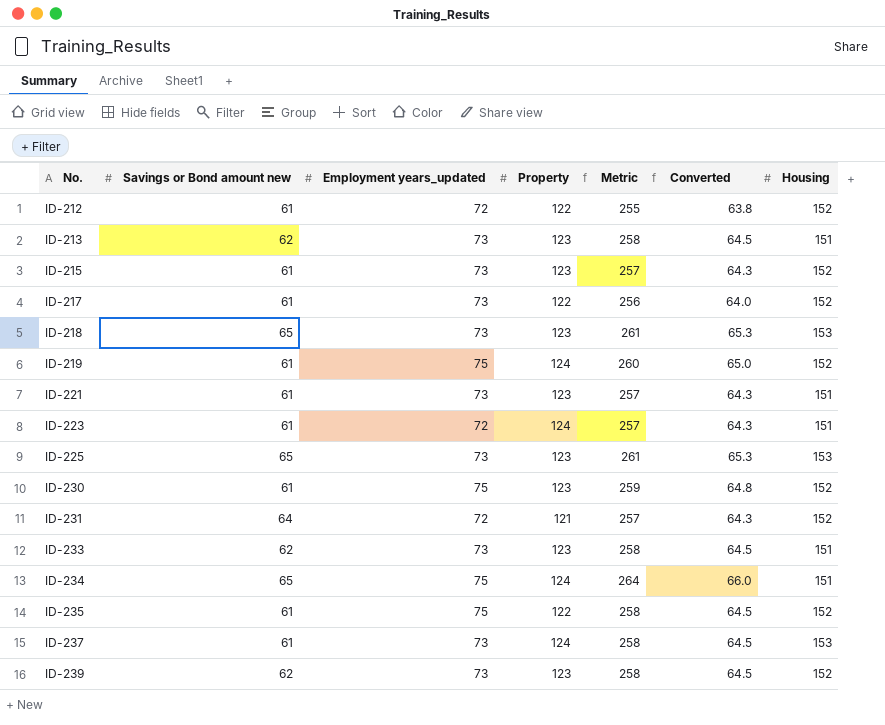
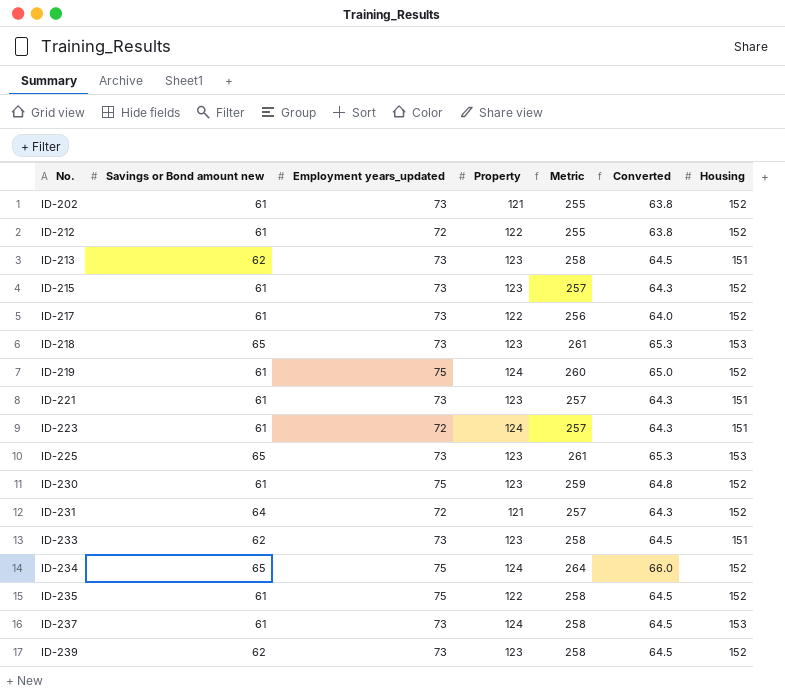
row ID-202: none -> 61 | 73 | 121 | 255 | 63.8 | 152
ID-234 | Housing: 151 -> 152

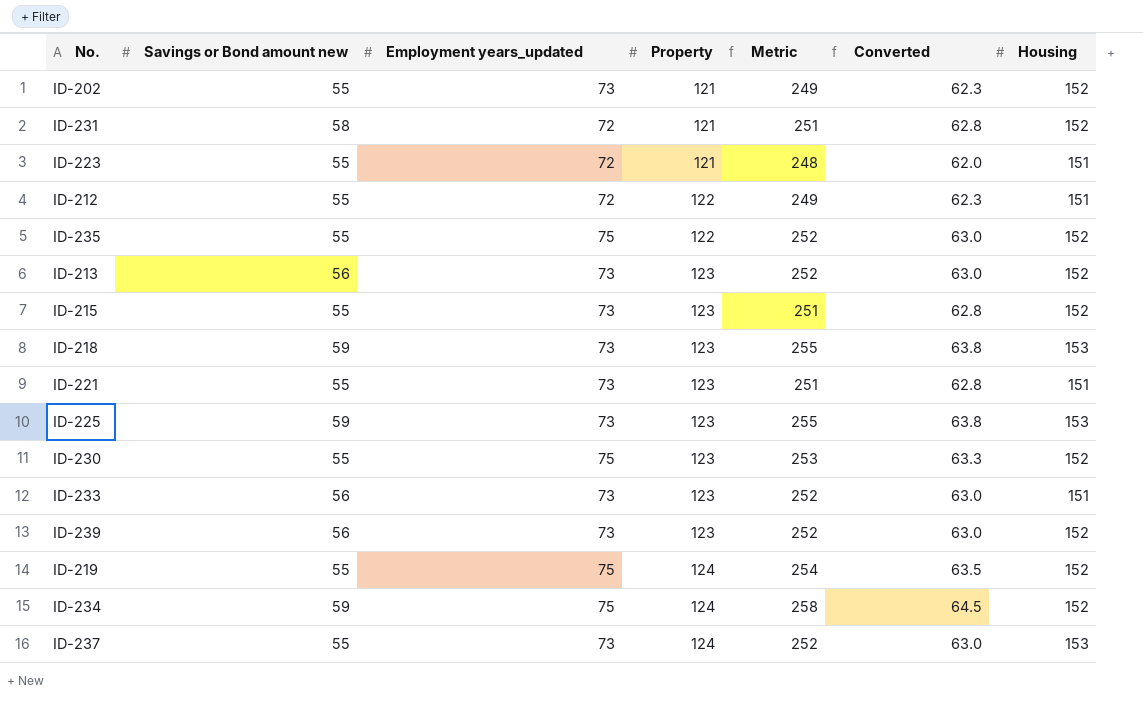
row order: No. ascending -> Property ascending
row ID-217: 61 | 73 | 122 | 256 | 64.0 | 152 -> none
ID-202 | Savings or Bond amount new: 61 -> 55
ID-202 | Metric: 255 -> 249
ID-202 | Converted: 63.8 -> 62.3
ID-231 | Savings or Bond amount new: 64 -> 58
ID-231 | Metric: 257 -> 251
ID-231 | Converted: 64.3 -> 62.8
ID-223 | Savings or Bond amount new: 61 -> 55
ID-223 | Property: 124 -> 121
ID-223 | Metric: 257 -> 248
ID-223 | Converted: 64.3 -> 62.0
ID-212 | Savings or Bond amount new: 61 -> 55
ID-212 | Metric: 255 -> 249
ID-212 | Converted: 63.8 -> 62.3
ID-212 | Housing: 152 -> 151
ID-235 | Savings or Bond amount new: 61 -> 55
ID-235 | Metric: 258 -> 252
ID-235 | Converted: 64.5 -> 63.0
ID-213 | Savings or Bond amount new: 62 -> 56
ID-213 | Metric: 258 -> 252
ID-213 | Converted: 64.5 -> 63.0
ID-213 | Housing: 151 -> 152
ID-215 | Savings or Bond amount new: 61 -> 55
ID-215 | Metric: 257 -> 251
ID-215 | Converted: 64.3 -> 62.8
ID-218 | Savings or Bond amount new: 65 -> 59
ID-218 | Metric: 261 -> 255
ID-218 | Converted: 65.3 -> 63.8
ID-221 | Savings or Bond amount new: 61 -> 55
ID-221 | Metric: 257 -> 251
ID-221 | Converted: 64.3 -> 62.8
ID-225 | Savings or Bond amount new: 65 -> 59
ID-225 | Metric: 261 -> 255
ID-225 | Converted: 65.3 -> 63.8
ID-230 | Savings or Bond amount new: 61 -> 55
ID-230 | Metric: 259 -> 253
ID-230 | Converted: 64.8 -> 63.3
ID-233 | Savings or Bond amount new: 62 -> 56
ID-233 | Metric: 258 -> 252
ID-233 | Converted: 64.5 -> 63.0
ID-239 | Savings or Bond amount new: 62 -> 56
ID-239 | Metric: 258 -> 252
ID-239 | Converted: 64.5 -> 63.0
ID-219 | Savings or Bond amount new: 61 -> 55
ID-219 | Metric: 260 -> 254
ID-219 | Converted: 65.0 -> 63.5
ID-234 | Savings or Bond amount new: 65 -> 59
ID-234 | Metric: 264 -> 258
ID-234 | Converted: 66.0 -> 64.5
ID-237 | Savings or Bond amount new: 61 -> 55
ID-237 | Metric: 258 -> 252
ID-237 | Converted: 64.5 -> 63.0

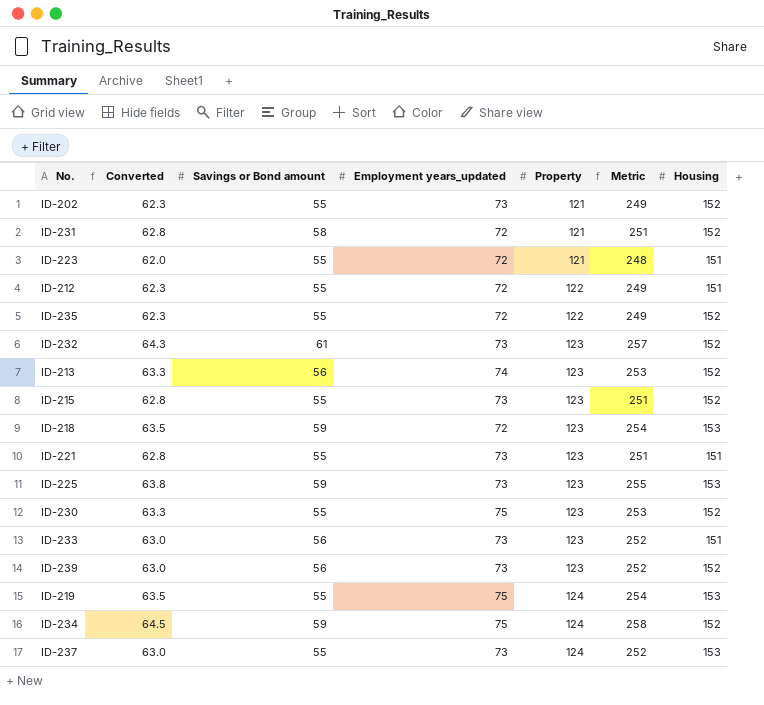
column Converted | position: 6 -> 2
column name: Savings or Bond amount new -> Savings or Bond amount
ID-235 | Converted: 63.0 -> 62.3
ID-235 | Employment years_updated: 75 -> 72
ID-235 | Metric: 252 -> 249
row ID-232: none -> 64.3 | 61 | 73 | 123 | 257 | 152
ID-213 | Converted: 63.0 -> 63.3
ID-213 | Employment years_updated: 73 -> 74
ID-213 | Metric: 252 -> 253
ID-218 | Converted: 63.8 -> 63.5
ID-218 | Employment years_updated: 73 -> 72
ID-218 | Metric: 255 -> 254
ID-219 | Housing: 152 -> 153

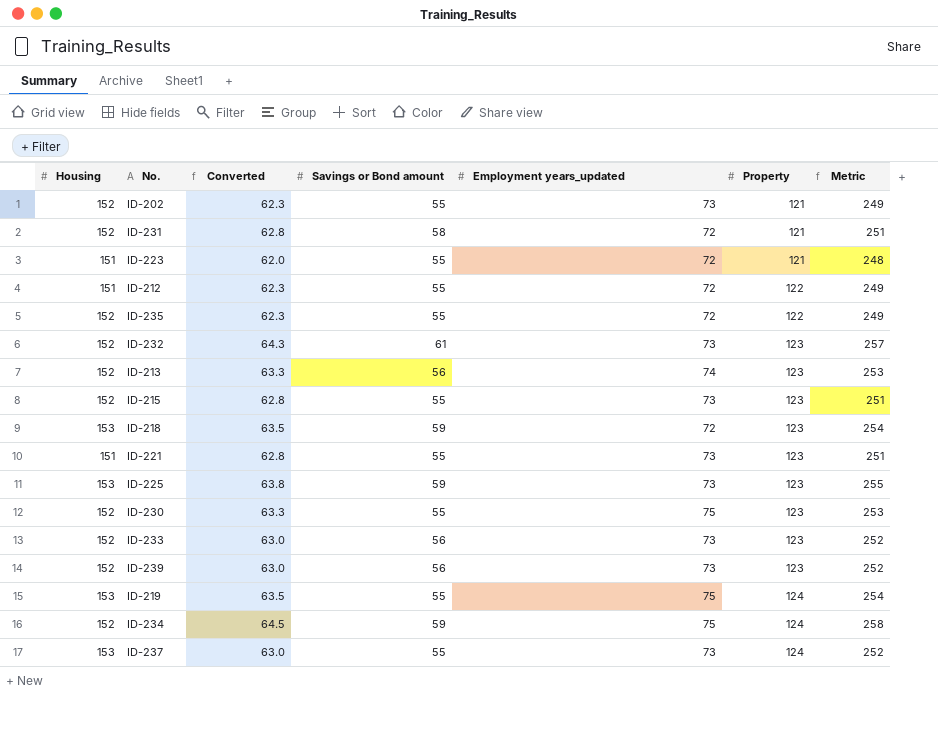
column Housing | position: 7 -> 1
ID-233 | Housing: 151 -> 152

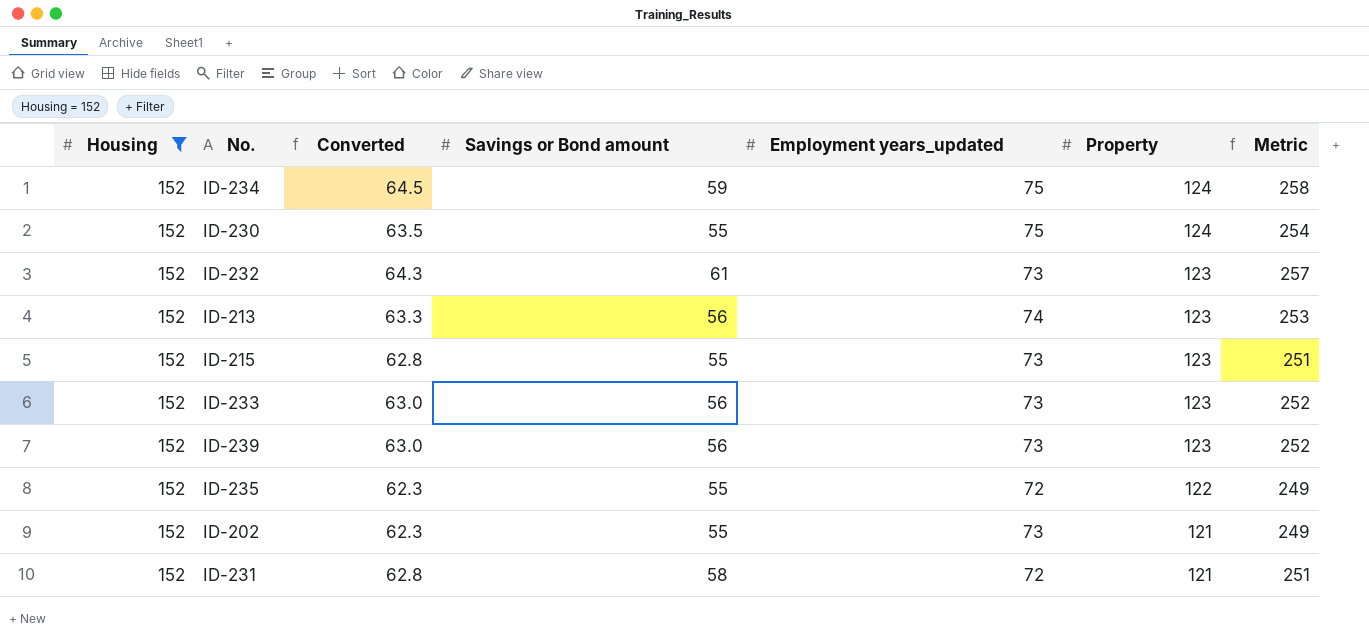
filter: none -> Housing = 152
row order: Property ascending -> Property descending
ID-230 | Converted: 63.3 -> 63.5
ID-230 | Property: 123 -> 124
ID-230 | Metric: 253 -> 254

